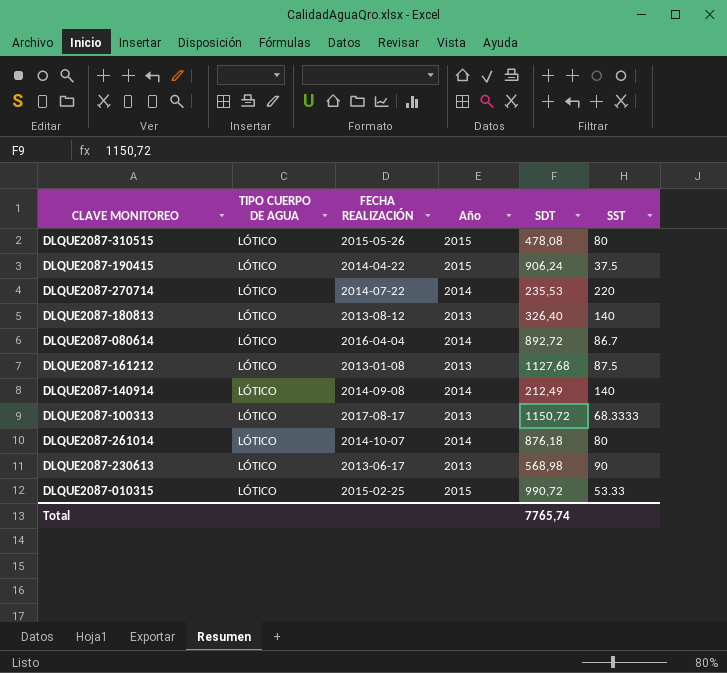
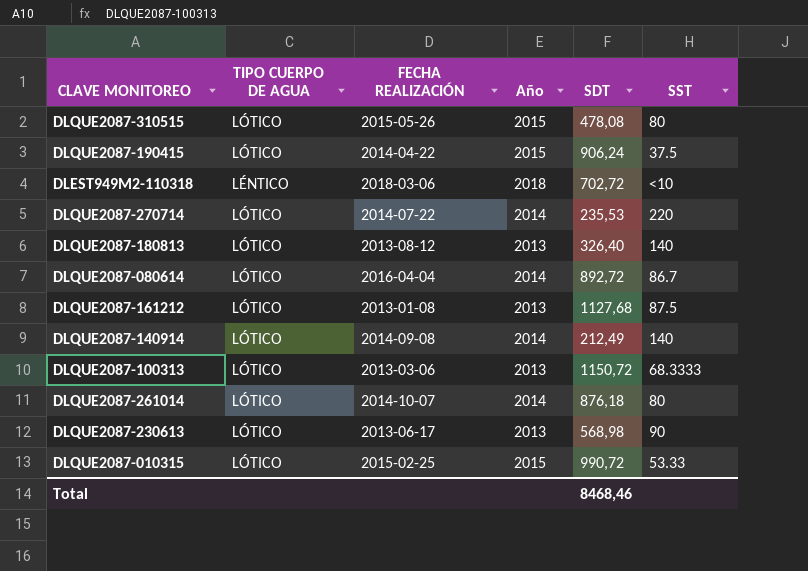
row DLEST949M2-110318: none -> LÉNTICO | 2018-03-06 | 2018 | 702,72 | <10
DLQUE2087-100313 | FECHA REALIZACIÓN: 2017-08-17 -> 2013-03-06
Total | SDT: 7765,74 -> 8468,46

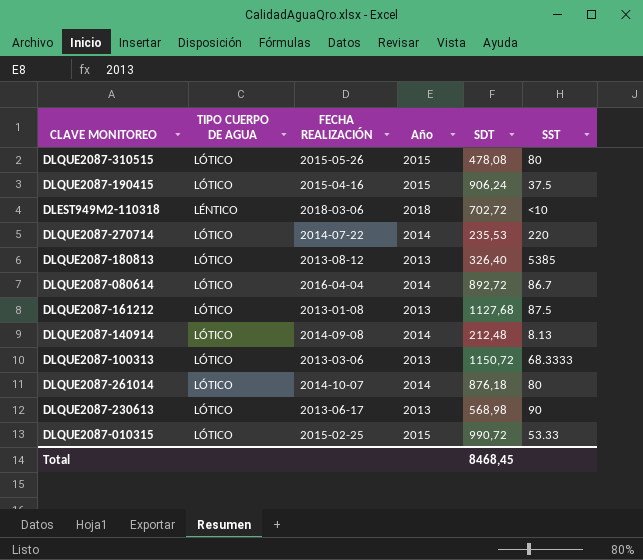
DLQUE2087-190415 | FECHA REALIZACIÓN: 2014-04-22 -> 2015-04-16
DLQUE2087-180813 | SST: 140 -> 5385
DLQUE2087-140914 | SDT: 212,49 -> 212,48
DLQUE2087-140914 | SST: 140 -> 8.13
Total | SDT: 8468,46 -> 8468,45

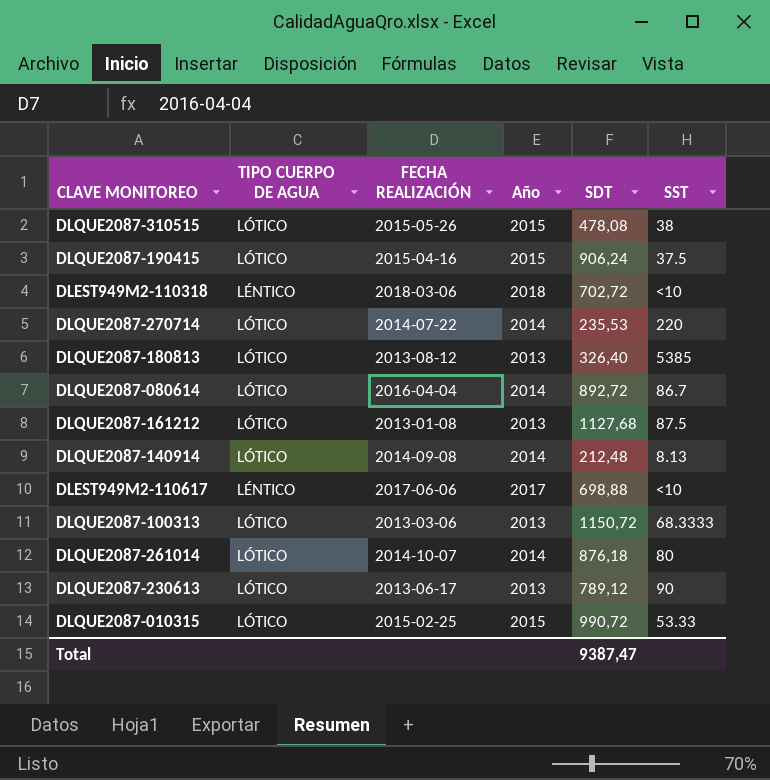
DLQUE2087-310515 | SST: 80 -> 38
row DLEST949M2-110617: none -> LÉNTICO | 2017-06-06 | 2017 | 698,88 | <10
DLQUE2087-230613 | SDT: 568,98 -> 789,12
Total | SDT: 8468,45 -> 9387,47

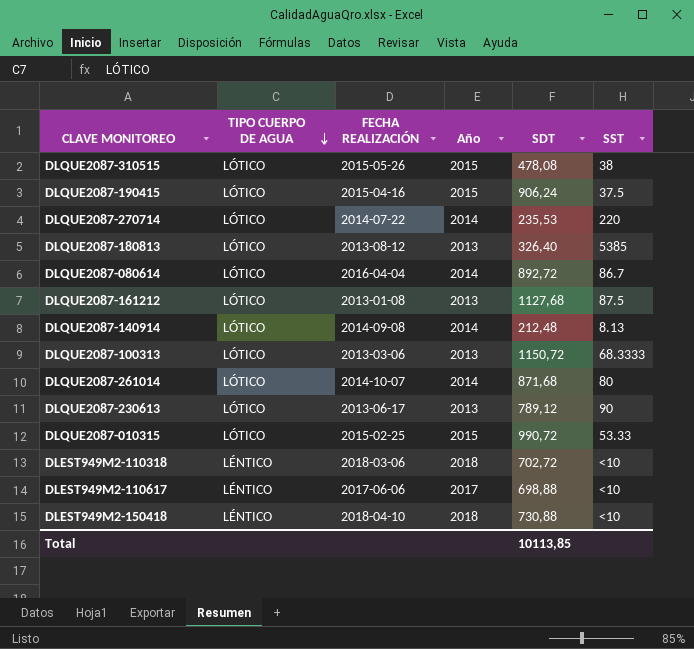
row order: none -> TIPO CUERPO DE AGUA descending
DLQUE2087-261014 | SDT: 876,18 -> 871,68
row DLEST949M2-150418: none -> LÉNTICO | 2018-04-10 | 2018 | 730,88 | <10
Total | SDT: 9387,47 -> 10113,85

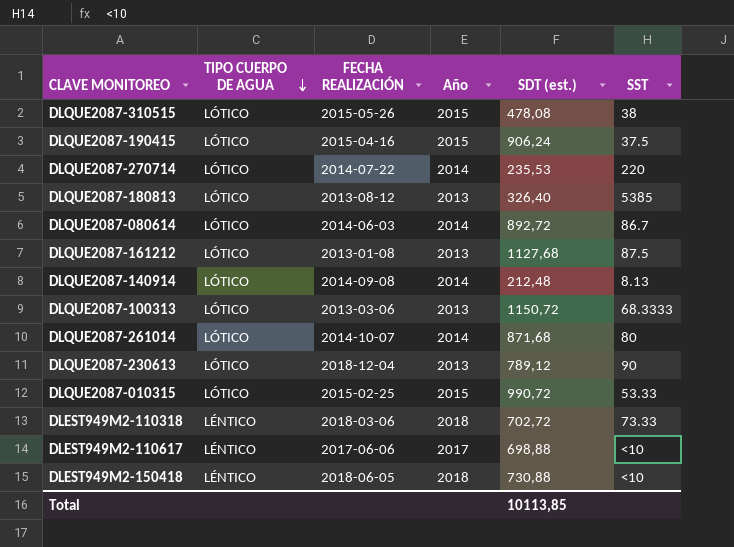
column name: SDT -> SDT (est.)
DLQUE2087-080614 | FECHA REALIZACIÓN: 2016-04-04 -> 2014-06-03
DLQUE2087-230613 | FECHA REALIZACIÓN: 2013-06-17 -> 2018-12-04
DLEST949M2-110318 | SST: <10 -> 73.33
DLEST949M2-150418 | FECHA REALIZACIÓN: 2018-04-10 -> 2018-06-05

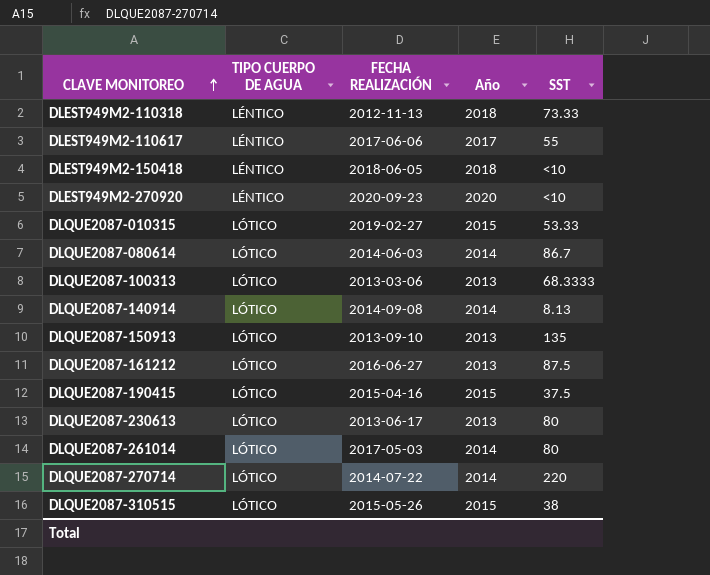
row order: TIPO CUERPO DE AGUA descending -> CLAVE MONITOREO ascending
column SDT (est.) | position: 5 -> none
row DLQUE2087-180813: LÓTICO | 2013-08-12 | 2013 | 326,40 | 5385 -> none
DLEST949M2-110318 | FECHA REALIZACIÓN: 2018-03-06 -> 2012-11-13
DLEST949M2-110617 | SST: <10 -> 55
row DLEST949M2-270920: none -> LÉNTICO | 2020-09-23 | 2020 | <10
DLQUE2087-010315 | FECHA REALIZACIÓN: 2015-02-25 -> 2019-02-27
row DLQUE2087-150913: none -> LÓTICO | 2013-09-10 | 2013 | 135
DLQUE2087-161212 | FECHA REALIZACIÓN: 2013-01-08 -> 2016-06-27
DLQUE2087-230613 | FECHA REALIZACIÓN: 2018-12-04 -> 2013-06-17
DLQUE2087-230613 | SST: 90 -> 80
DLQUE2087-261014 | FECHA REALIZACIÓN: 2014-10-07 -> 2017-05-03

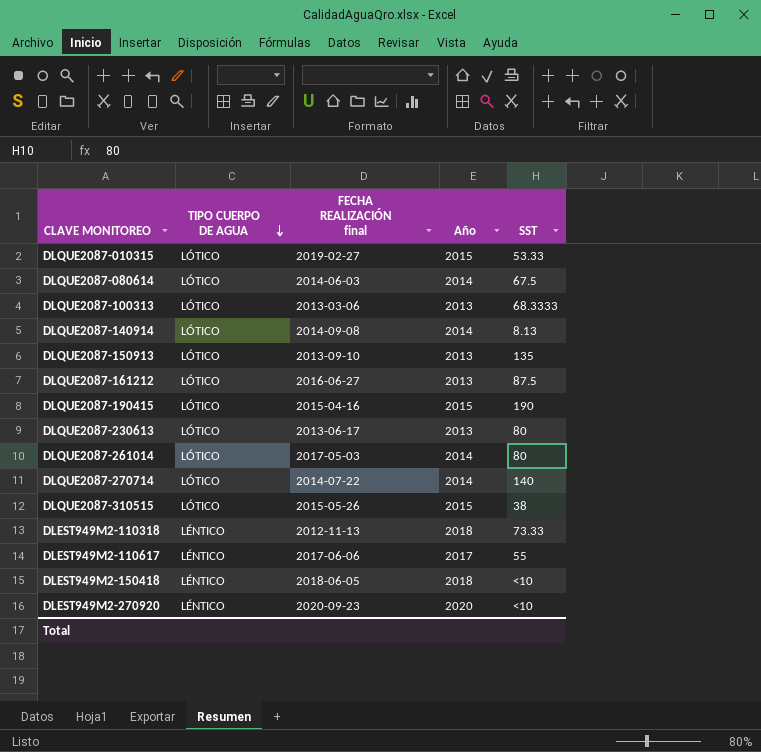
row order: CLAVE MONITOREO ascending -> TIPO CUERPO DE AGUA descending
column name: FECHA REALIZACIÓN -> FECHA REALIZACIÓN final
DLQUE2087-080614 | SST: 86.7 -> 67.5
DLQUE2087-190415 | SST: 37.5 -> 190
DLQUE2087-270714 | SST: 220 -> 140

